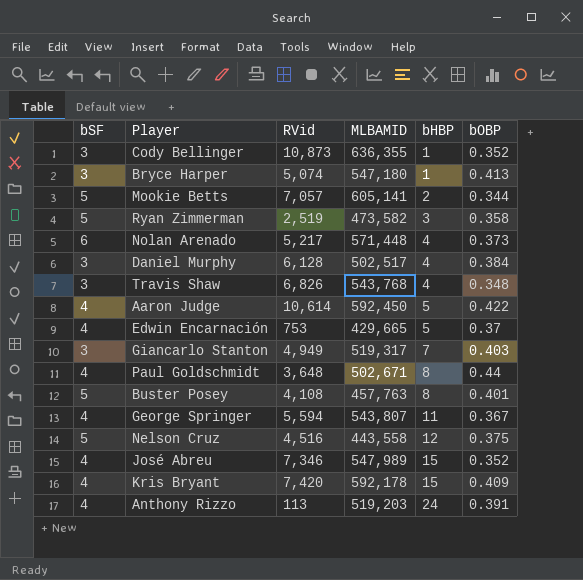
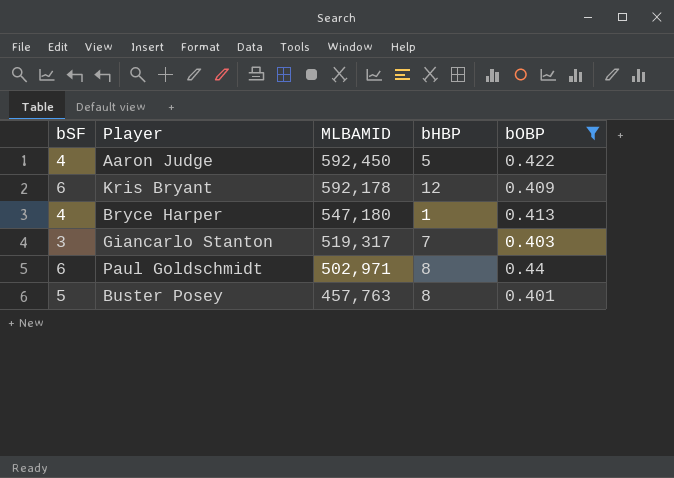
filter: none -> bOBP >= 0.401
row order: bHBP ascending -> MLBAMID descending
column RVid | position: 3 -> none
Kris Bryant | bSF: 4 -> 6
Kris Bryant | bHBP: 15 -> 12
Bryce Harper | bSF: 3 -> 4
Paul Goldschmidt | bSF: 4 -> 6
Paul Goldschmidt | MLBAMID: 502,671 -> 502,971

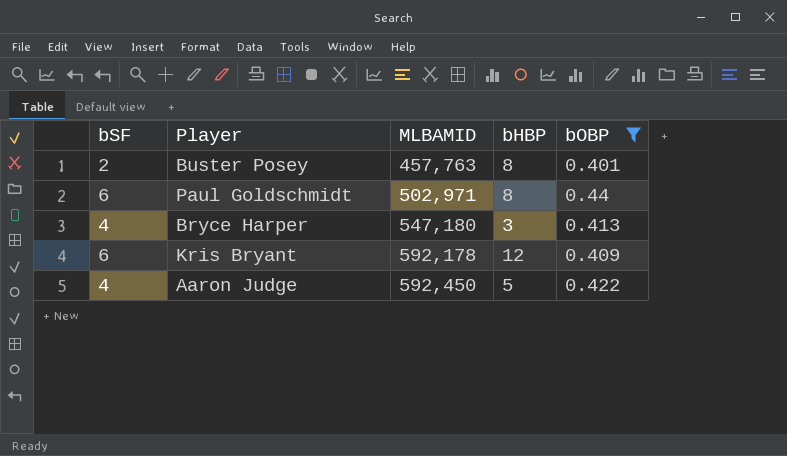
row order: MLBAMID descending -> MLBAMID ascending
row Giancarlo Stanton: 3 | 519,317 | 7 | 0.403 -> none
Buster Posey | bSF: 5 -> 2
Bryce Harper | bHBP: 1 -> 3

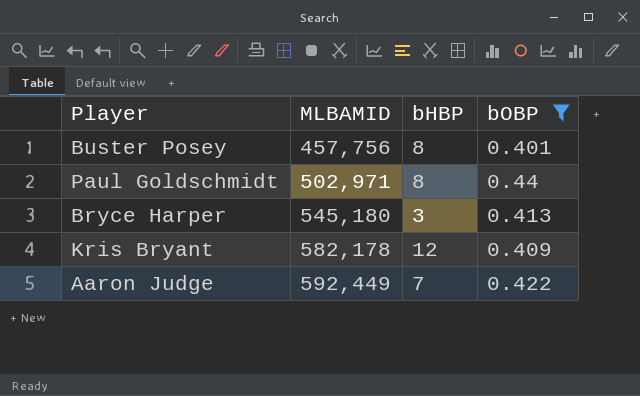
column bSF | position: 1 -> none
Buster Posey | MLBAMID: 457,763 -> 457,756
Bryce Harper | MLBAMID: 547,180 -> 545,180
Kris Bryant | MLBAMID: 592,178 -> 582,178
Aaron Judge | MLBAMID: 592,450 -> 592,449
Aaron Judge | bHBP: 5 -> 7

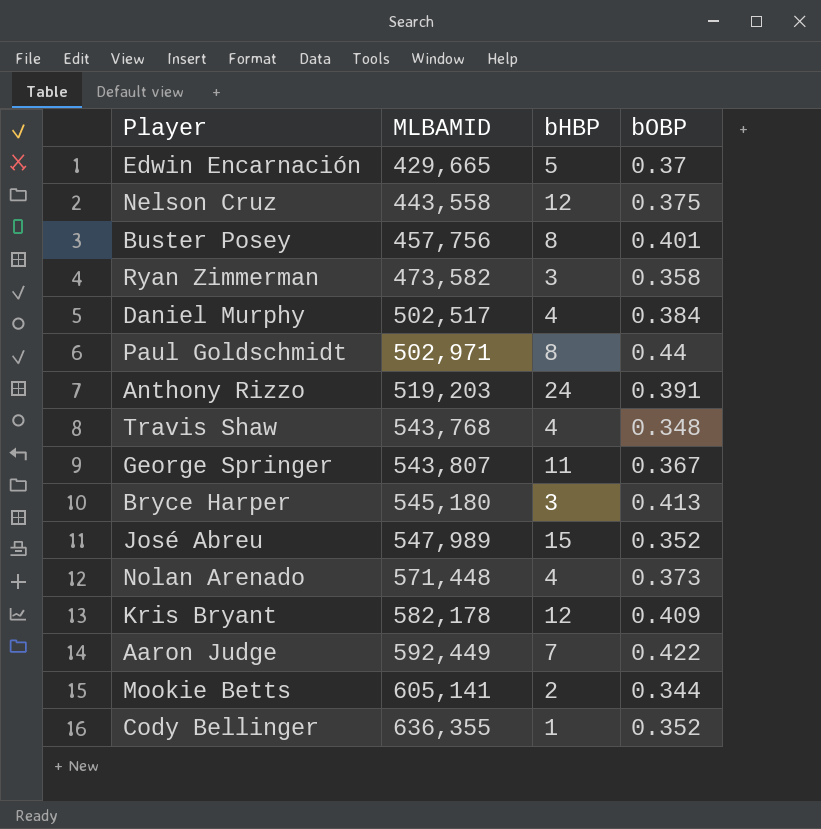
filter: bOBP >= 0.401 -> none

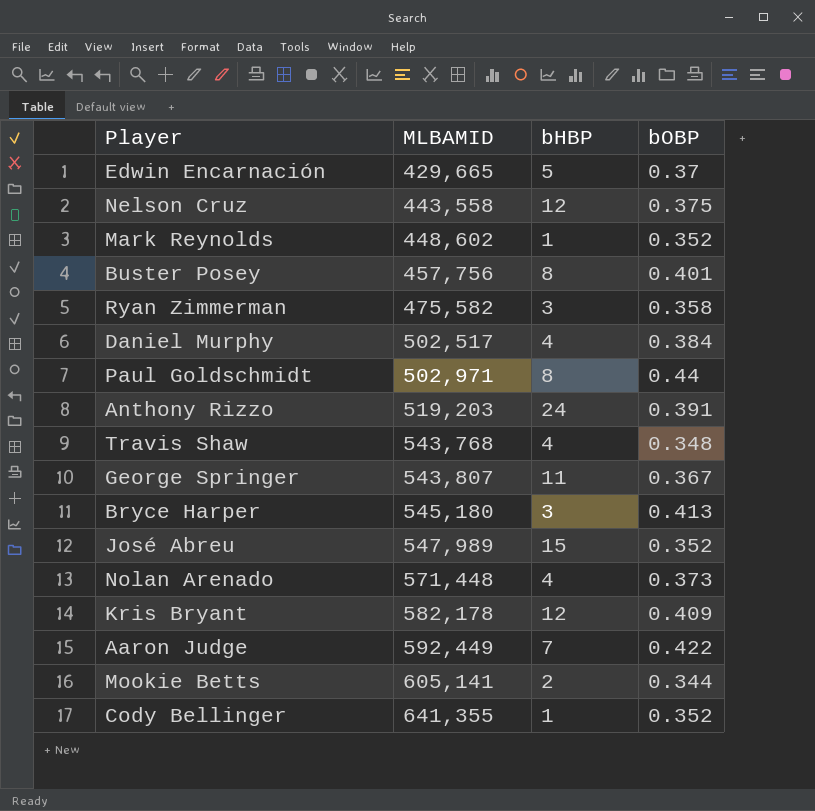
row Mark Reynolds: none -> 448,602 | 1 | 0.352
Ryan Zimmerman | MLBAMID: 473,582 -> 475,582
Cody Bellinger | MLBAMID: 636,355 -> 641,355

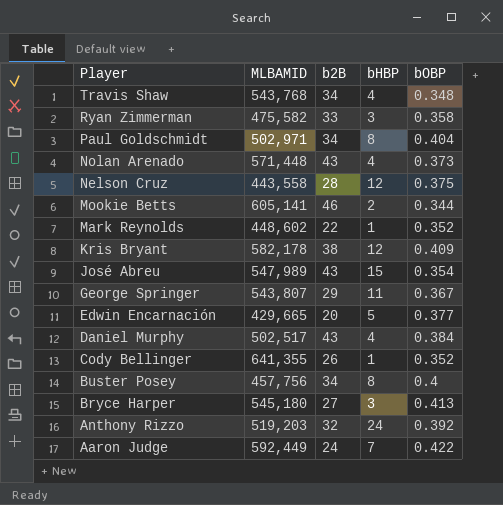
row order: MLBAMID ascending -> Player descending
column b2B | position: none -> 3
Paul Goldschmidt | bOBP: 0.44 -> 0.404
José Abreu | bOBP: 0.352 -> 0.354
Edwin Encarnación | bOBP: 0.37 -> 0.377
Buster Posey | bOBP: 0.401 -> 0.4
Anthony Rizzo | bOBP: 0.391 -> 0.392

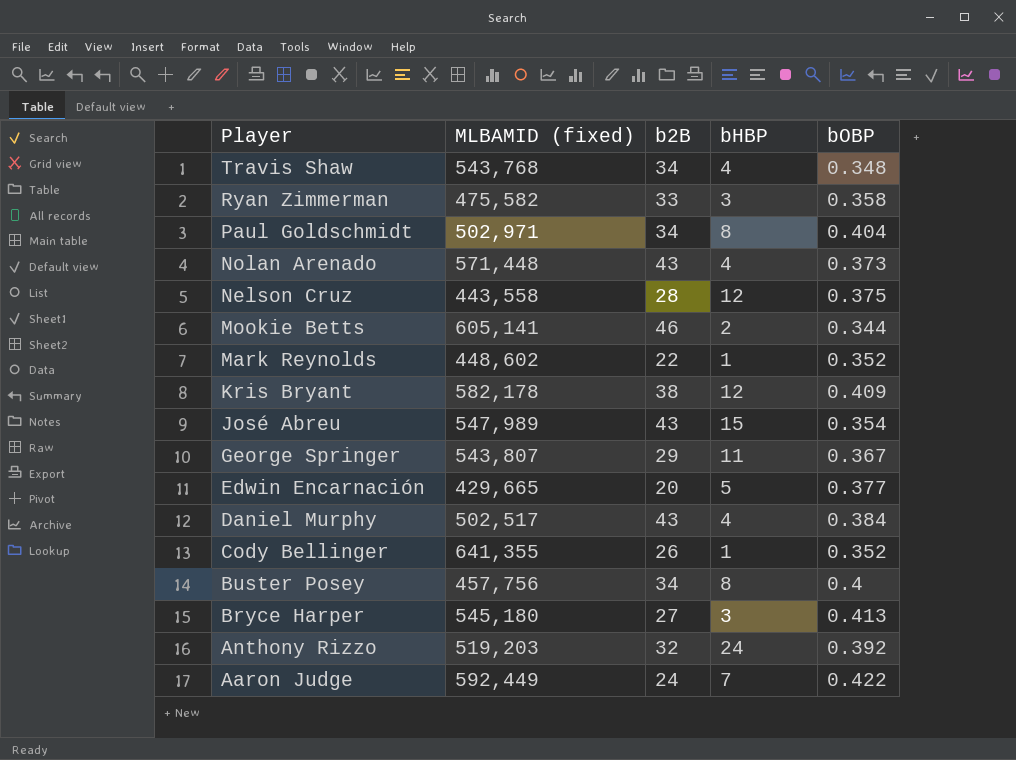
column name: MLBAMID -> MLBAMID (fixed)

